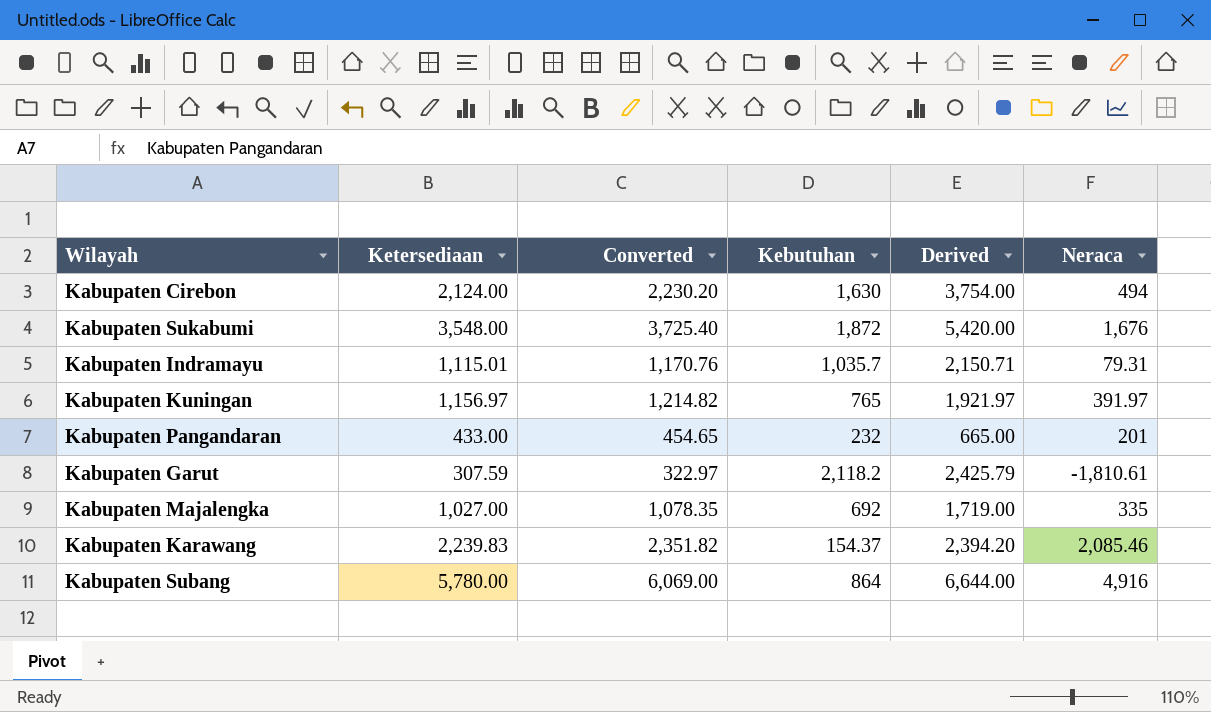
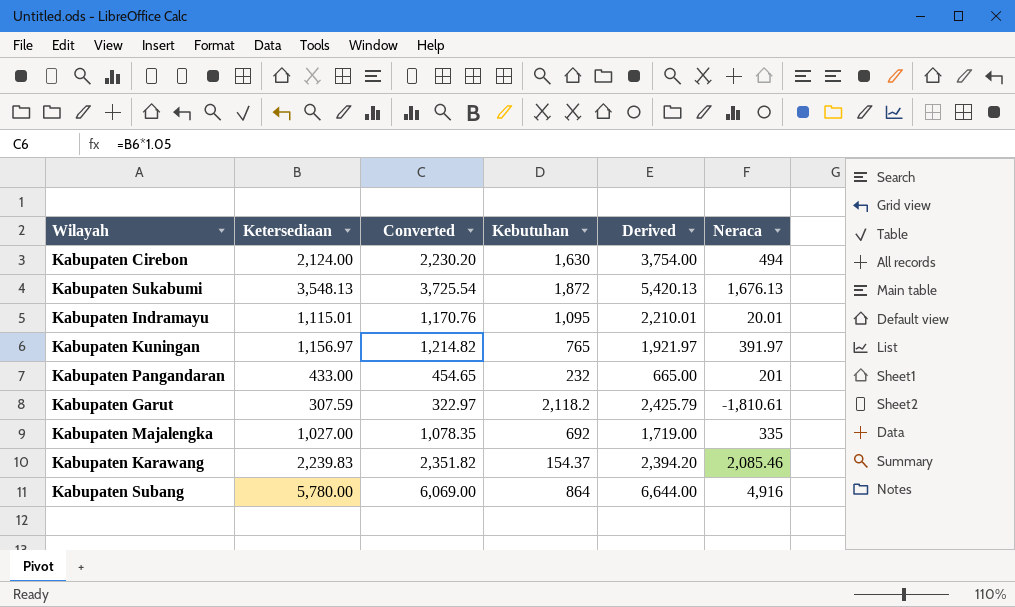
Kabupaten Sukabumi | Ketersediaan: 3,548.00 -> 3,548.13
Kabupaten Sukabumi | Converted: 3,725.40 -> 3,725.54
Kabupaten Sukabumi | Derived: 5,420.00 -> 5,420.13
Kabupaten Sukabumi | Neraca: 1,676 -> 1,676.13
Kabupaten Indramayu | Kebutuhan: 1,035.7 -> 1,095
Kabupaten Indramayu | Derived: 2,150.71 -> 2,210.01
Kabupaten Indramayu | Neraca: 79.31 -> 20.01

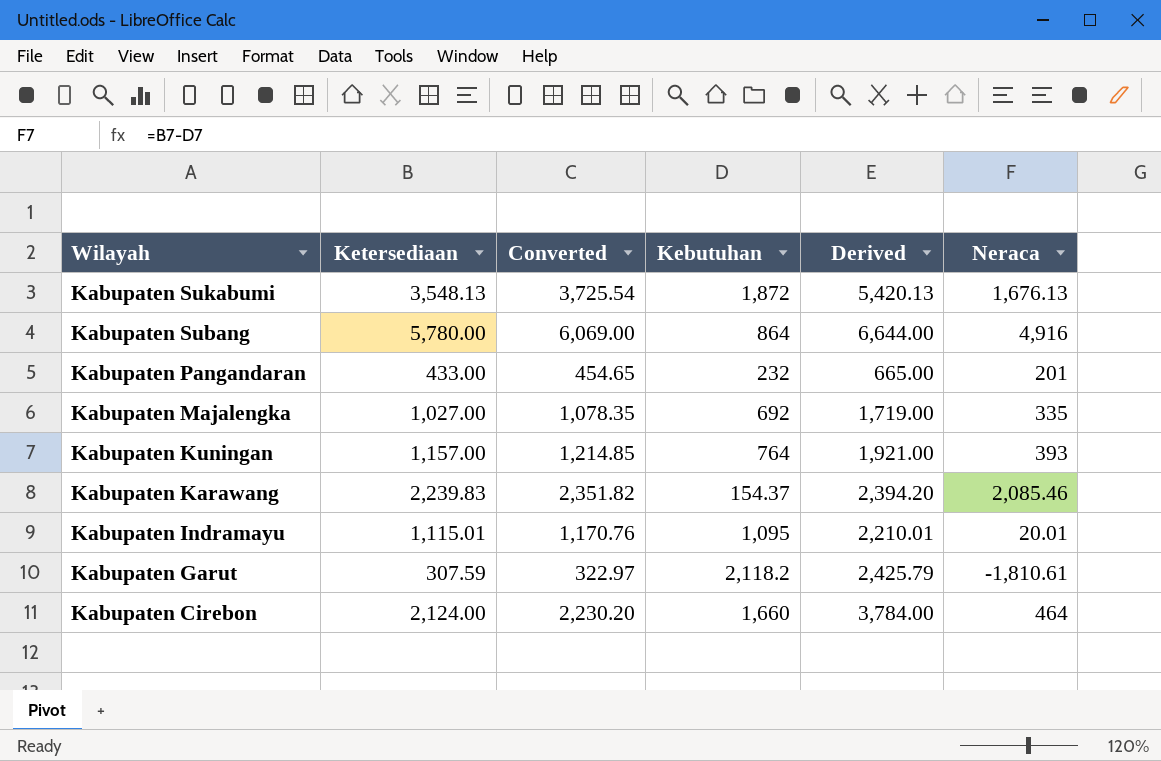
row order: none -> Wilayah descending
Kabupaten Kuningan | Ketersediaan: 1,156.97 -> 1,157.00
Kabupaten Kuningan | Converted: 1,214.82 -> 1,214.85
Kabupaten Kuningan | Kebutuhan: 765 -> 764
Kabupaten Kuningan | Derived: 1,921.97 -> 1,921.00
Kabupaten Kuningan | Neraca: 391.97 -> 393
Kabupaten Cirebon | Kebutuhan: 1,630 -> 1,660
Kabupaten Cirebon | Derived: 3,754.00 -> 3,784.00
Kabupaten Cirebon | Neraca: 494 -> 464

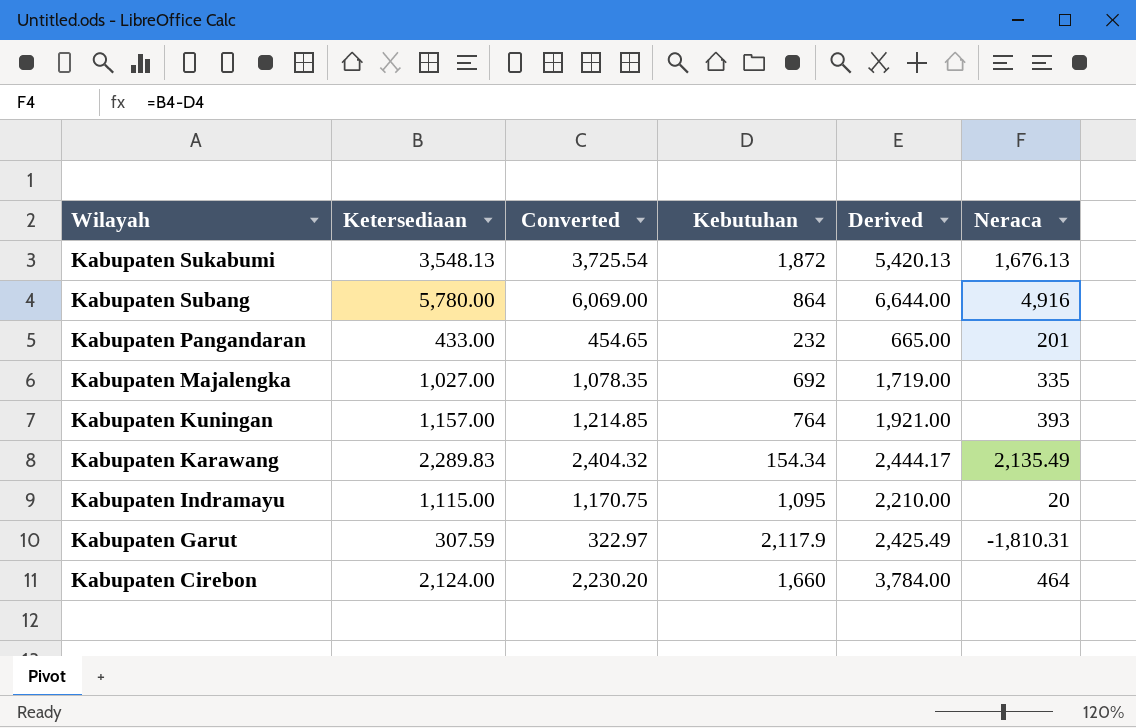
Kabupaten Karawang | Ketersediaan: 2,239.83 -> 2,289.83
Kabupaten Karawang | Converted: 2,351.82 -> 2,404.32
Kabupaten Karawang | Kebutuhan: 154.37 -> 154.34
Kabupaten Karawang | Derived: 2,394.20 -> 2,444.17
Kabupaten Karawang | Neraca: 2,085.46 -> 2,135.49
Kabupaten Indramayu | Ketersediaan: 1,115.01 -> 1,115.00
Kabupaten Indramayu | Converted: 1,170.76 -> 1,170.75
Kabupaten Indramayu | Derived: 2,210.01 -> 2,210.00
Kabupaten Indramayu | Neraca: 20.01 -> 20
Kabupaten Garut | Kebutuhan: 2,118.2 -> 2,117.9
Kabupaten Garut | Derived: 2,425.79 -> 2,425.49
Kabupaten Garut | Neraca: -1,810.61 -> -1,810.31

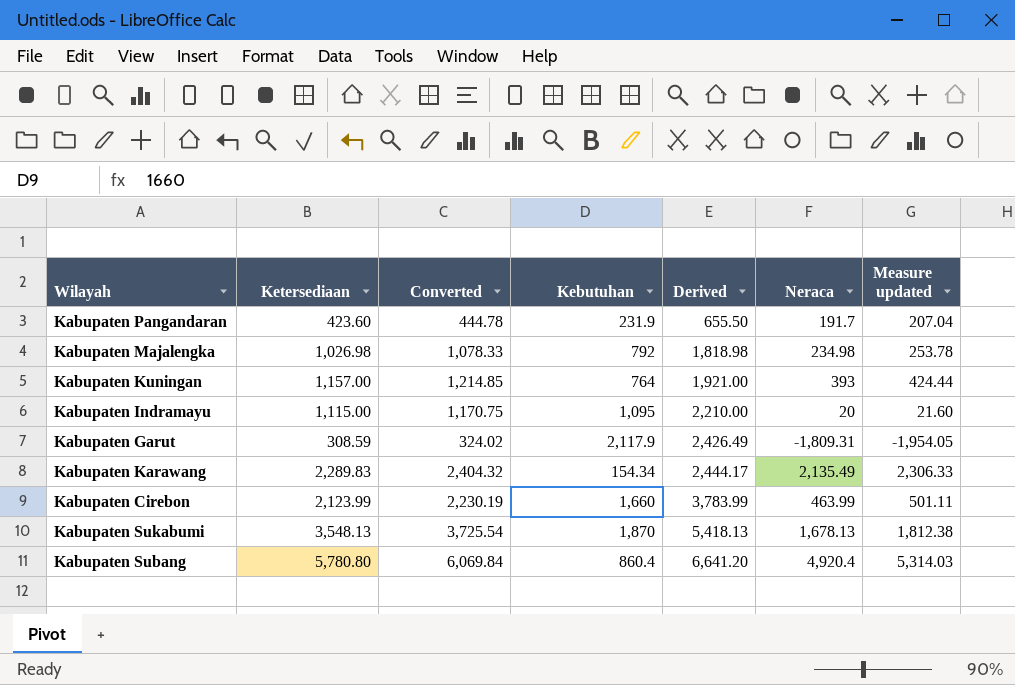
row order: Wilayah descending -> Derived ascending
column Measure updated | formula: none -> [Neraca] * 1.08
Kabupaten Pangandaran | Ketersediaan: 433.00 -> 423.60
Kabupaten Pangandaran | Converted: 454.65 -> 444.78
Kabupaten Pangandaran | Kebutuhan: 232 -> 231.9
Kabupaten Pangandaran | Derived: 665.00 -> 655.50
Kabupaten Pangandaran | Neraca: 201 -> 191.7
Kabupaten Majalengka | Ketersediaan: 1,027.00 -> 1,026.98
Kabupaten Majalengka | Converted: 1,078.35 -> 1,078.33
Kabupaten Majalengka | Kebutuhan: 692 -> 792
Kabupaten Majalengka | Derived: 1,719.00 -> 1,818.98
Kabupaten Majalengka | Neraca: 335 -> 234.98
Kabupaten Garut | Ketersediaan: 307.59 -> 308.59
Kabupaten Garut | Converted: 322.97 -> 324.02
Kabupaten Garut | Derived: 2,425.49 -> 2,426.49
Kabupaten Garut | Neraca: -1,810.31 -> -1,809.31
Kabupaten Cirebon | Ketersediaan: 2,124.00 -> 2,123.99
Kabupaten Cirebon | Converted: 2,230.20 -> 2,230.19
Kabupaten Cirebon | Derived: 3,784.00 -> 3,783.99
Kabupaten Cirebon | Neraca: 464 -> 463.99
Kabupaten Sukabumi | Kebutuhan: 1,872 -> 1,870
Kabupaten Sukabumi | Derived: 5,420.13 -> 5,418.13
Kabupaten Sukabumi | Neraca: 1,676.13 -> 1,678.13
Kabupaten Subang | Ketersediaan: 5,780.00 -> 5,780.80
Kabupaten Subang | Converted: 6,069.00 -> 6,069.84
Kabupaten Subang | Kebutuhan: 864 -> 860.4
Kabupaten Subang | Derived: 6,644.00 -> 6,641.20
Kabupaten Subang | Neraca: 4,916 -> 4,920.4

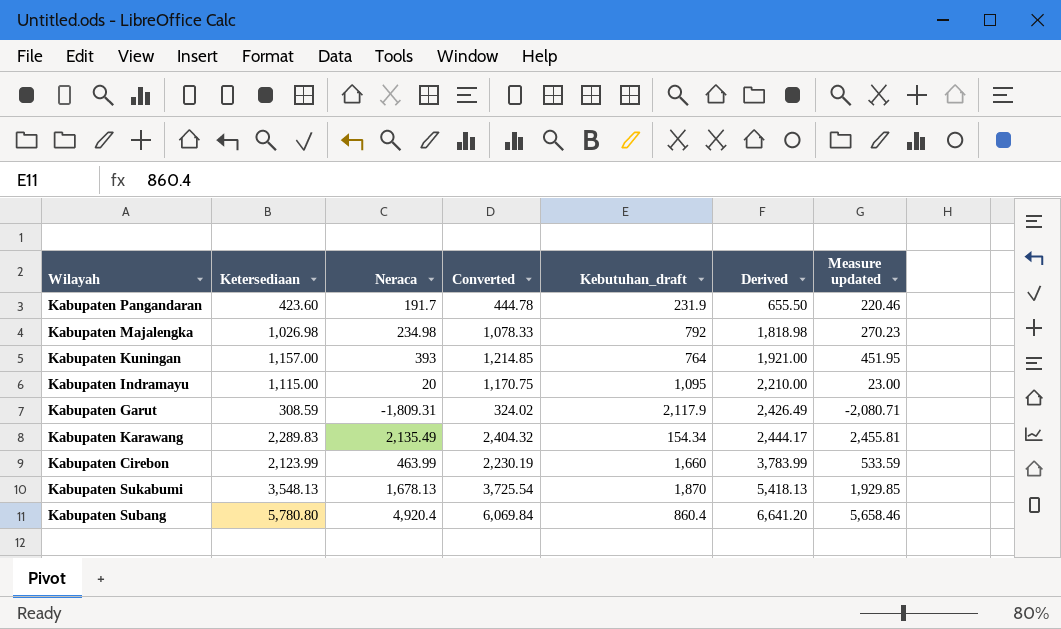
column Neraca | position: 6 -> 3
column name: Kebutuhan -> Kebutuhan_draft
column Measure updated | formula: [Neraca] * 1.08 -> [Neraca] * 1.15

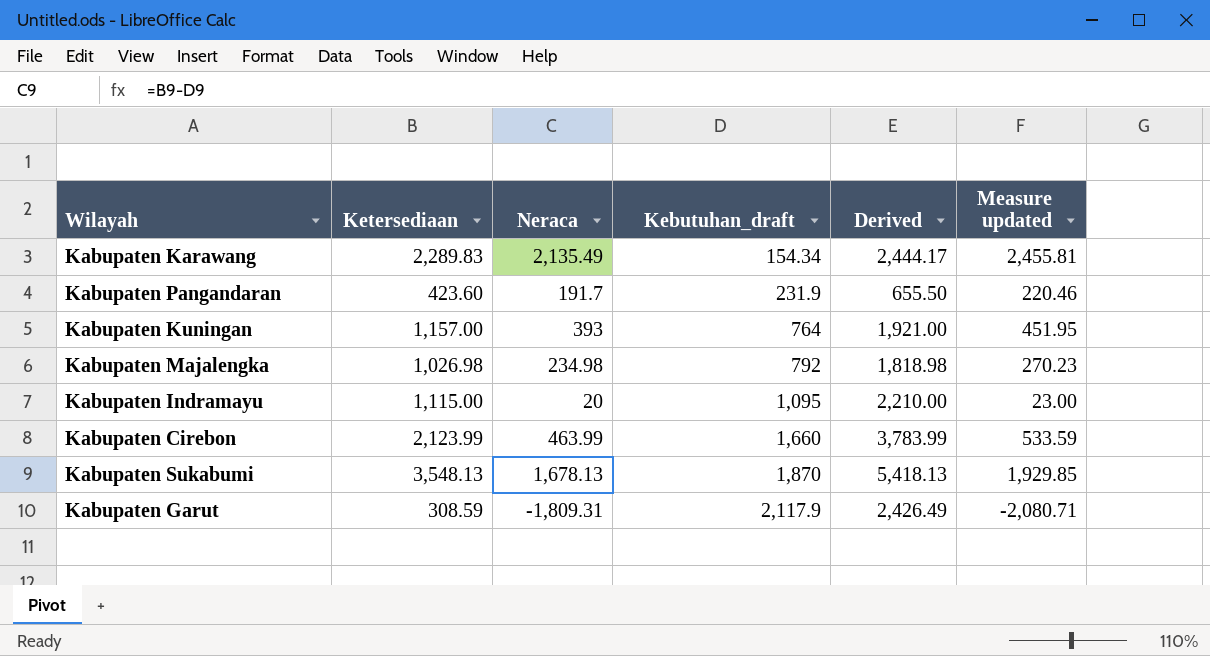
row order: Derived ascending -> Kebutuhan_draft ascending
column Converted | formula: [Ketersediaan] * 1.05 -> none
row Kabupaten Subang: 5,780.80 | 4,920.4 | 6,069.84 | 860.4 | 6,641.20 | 5,658.46 -> none

